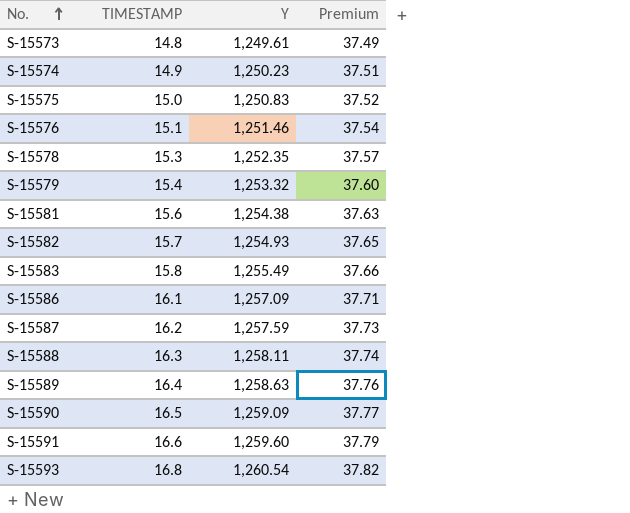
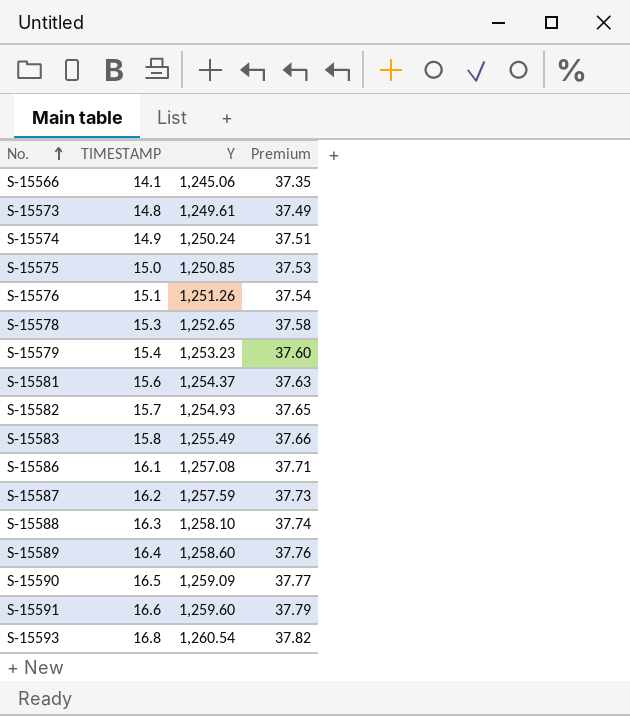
row S-15566: none -> 14.1 | 1,245.06 | 37.35
S-15574 | Y: 1,250.23 -> 1,250.24
S-15575 | Y: 1,250.83 -> 1,250.85
S-15575 | Premium: 37.52 -> 37.53
S-15576 | Y: 1,251.46 -> 1,251.26
S-15578 | Y: 1,252.35 -> 1,252.65
S-15578 | Premium: 37.57 -> 37.58
S-15579 | Y: 1,253.32 -> 1,253.23
S-15581 | Y: 1,254.38 -> 1,254.37
S-15586 | Y: 1,257.09 -> 1,257.08
S-15588 | Y: 1,258.11 -> 1,258.10
S-15589 | Y: 1,258.63 -> 1,258.60

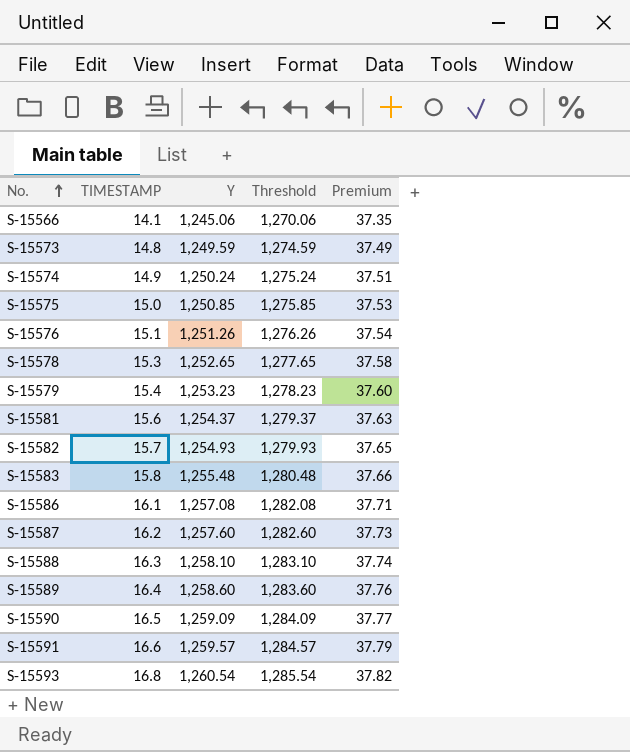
column Threshold | formula: none -> [Y] + 25
S-15573 | Y: 1,249.61 -> 1,249.59
S-15583 | Y: 1,255.49 -> 1,255.48
S-15587 | Y: 1,257.59 -> 1,257.60
S-15591 | Y: 1,259.60 -> 1,259.57

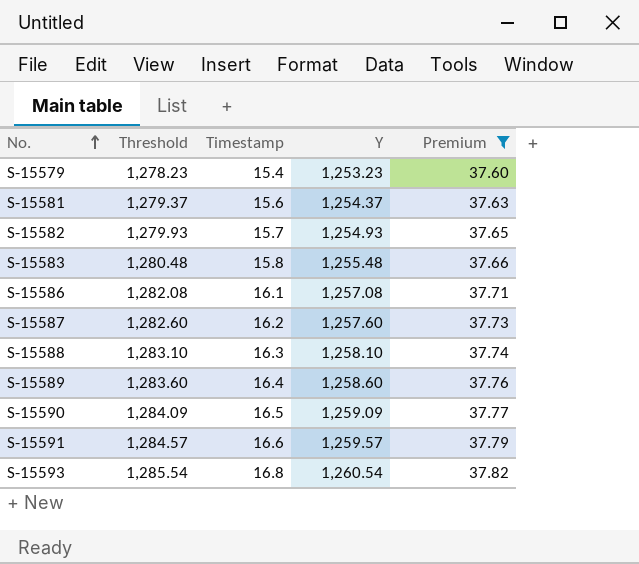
filter: none -> Premium >= 37.60
column Threshold | position: 4 -> 2
column name: TIMESTAMP -> Timestamp

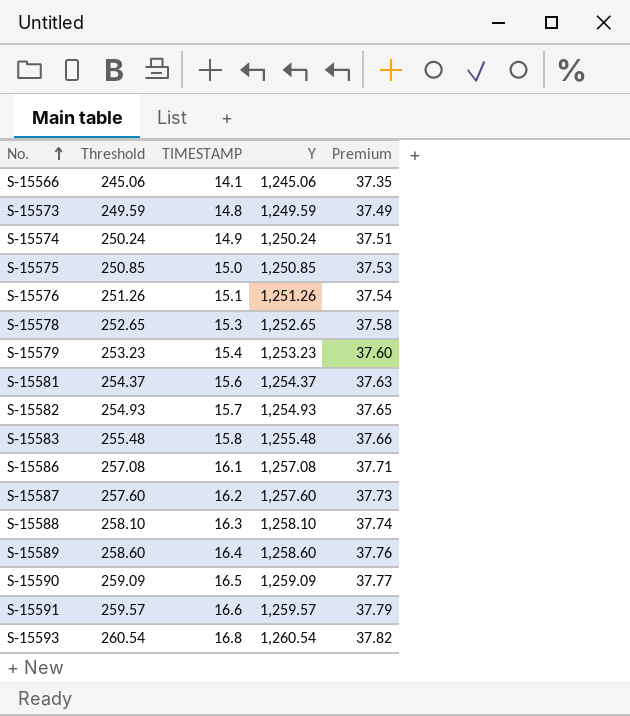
filter: Premium >= 37.60 -> none
column Threshold | formula: [Y] + 25 -> [Y] - 1000
column name: Timestamp -> TIMESTAMP

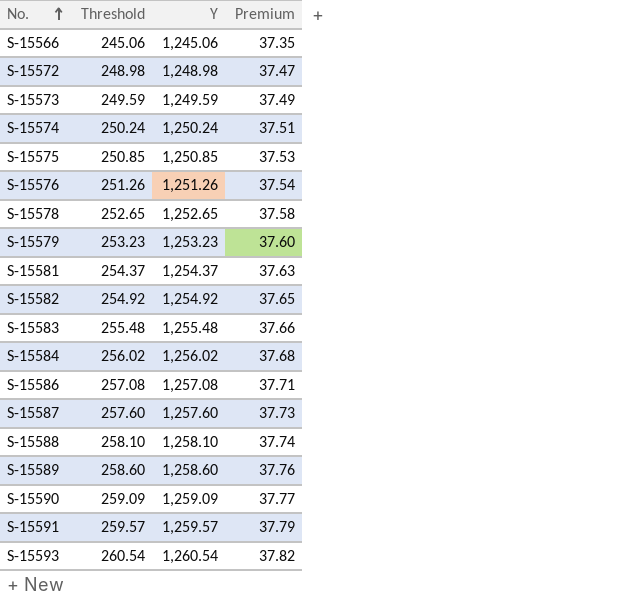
column TIMESTAMP | position: 3 -> none
row S-15572: none -> 248.98 | 1,248.98 | 37.47
S-15582 | Threshold: 254.93 -> 254.92
S-15582 | Y: 1,254.93 -> 1,254.92
row S-15584: none -> 256.02 | 1,256.02 | 37.68

